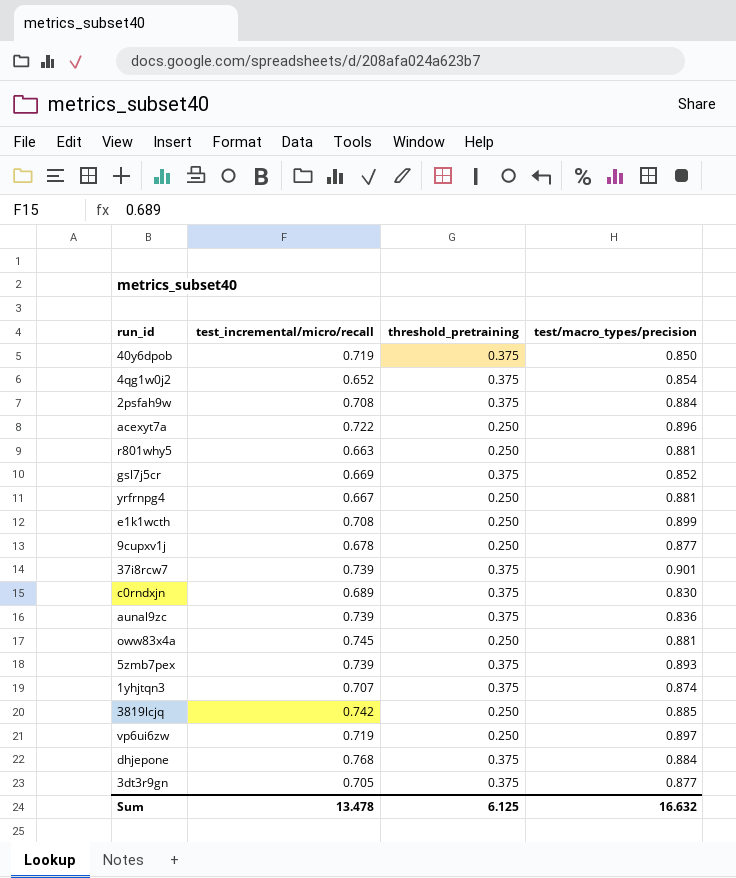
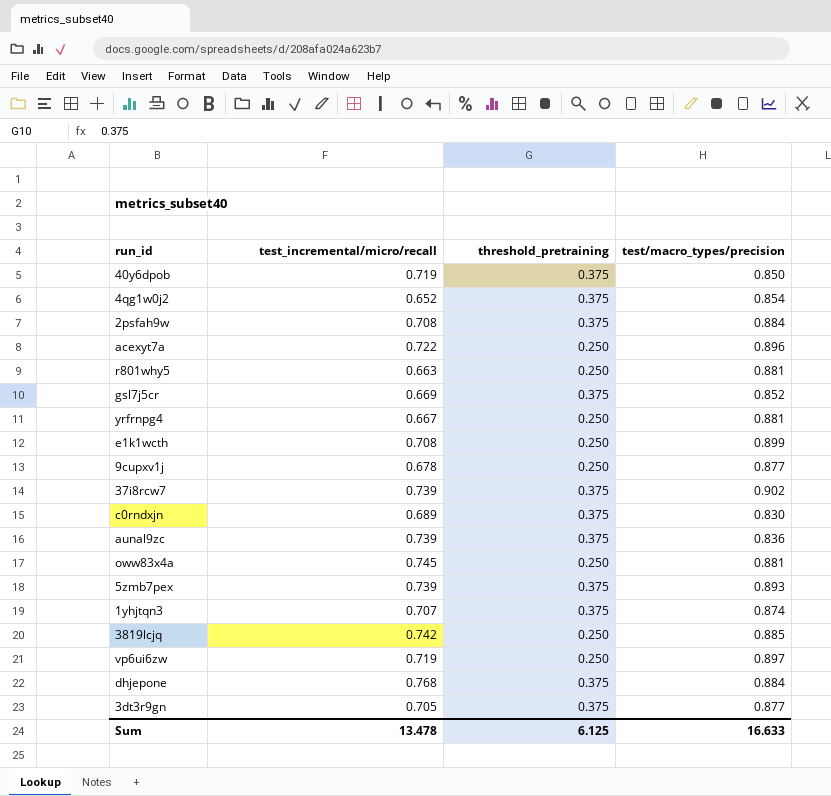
37i8rcw7 | test/macro_types/precision: 0.901 -> 0.902
Sum | test/macro_types/precision: 16.632 -> 16.633

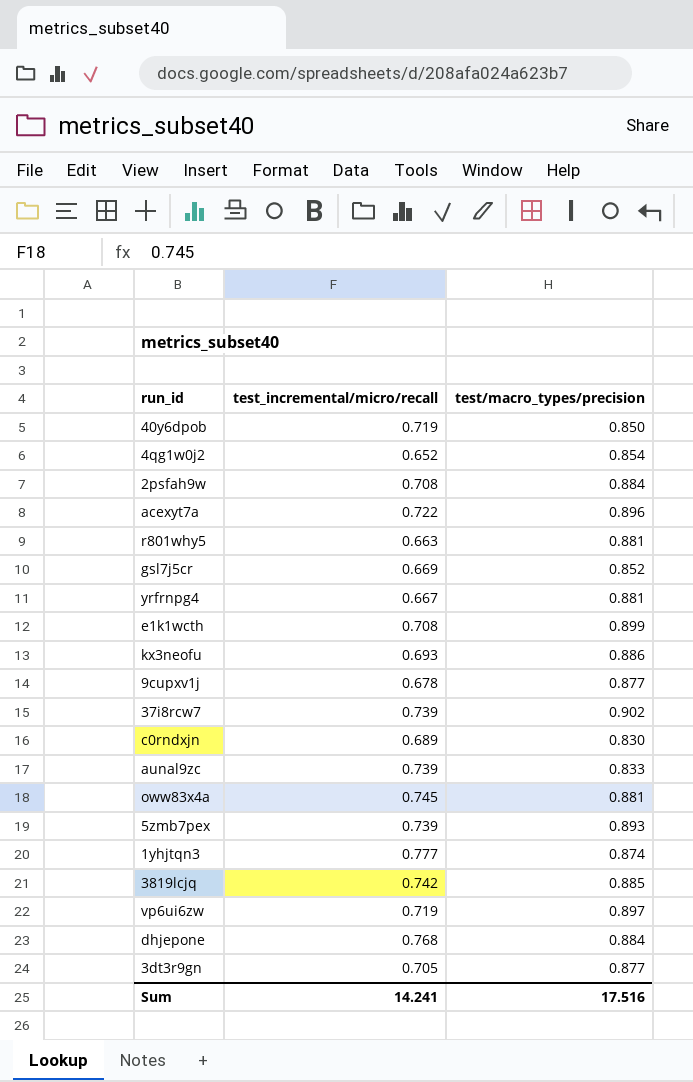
column threshold_pretraining | position: 3 -> none
row kx3neofu: none -> 0.693 | 0.886
aunal9zc | test/macro_types/precision: 0.836 -> 0.833
1yhjtqn3 | test_incremental/micro/recall: 0.707 -> 0.777
Sum | test_incremental/micro/recall: 13.478 -> 14.241
Sum | test/macro_types/precision: 16.633 -> 17.516

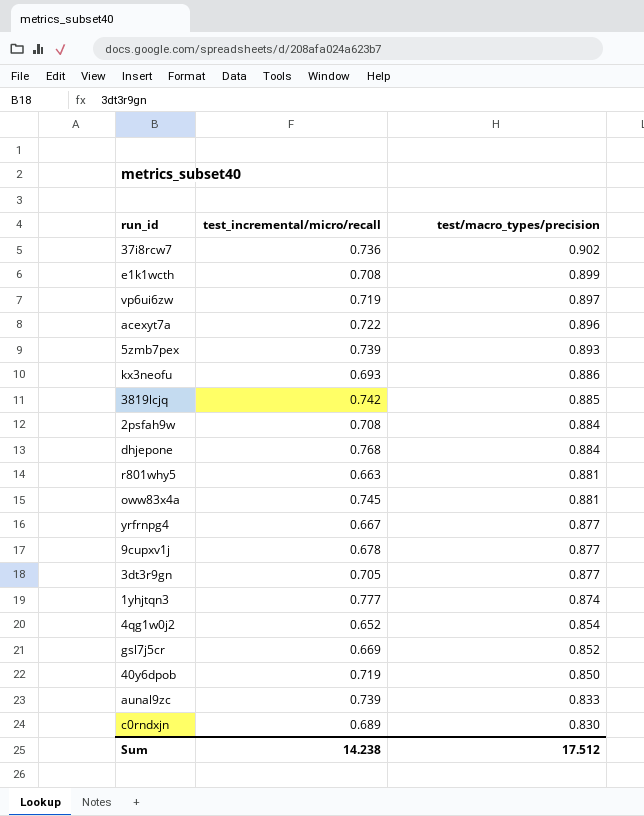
row order: none -> test/macro_types/precision descending
37i8rcw7 | test_incremental/micro/recall: 0.739 -> 0.736
yrfrnpg4 | test/macro_types/precision: 0.881 -> 0.877
Sum | test_incremental/micro/recall: 14.241 -> 14.238
Sum | test/macro_types/precision: 17.516 -> 17.512

